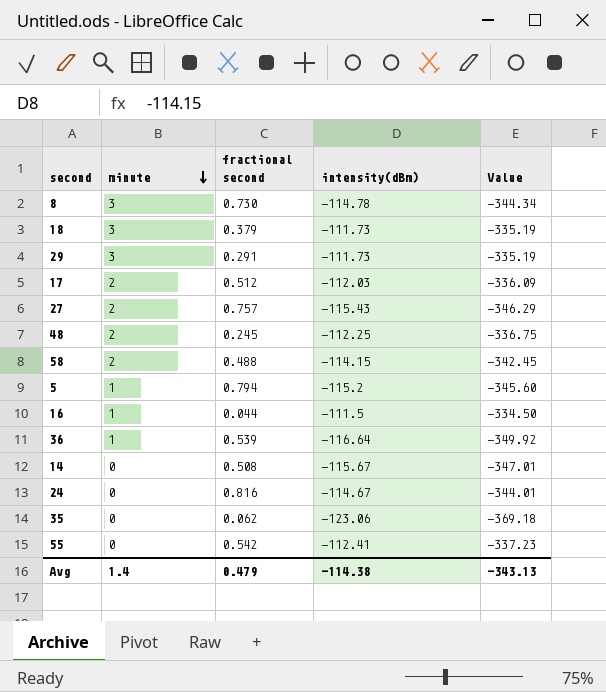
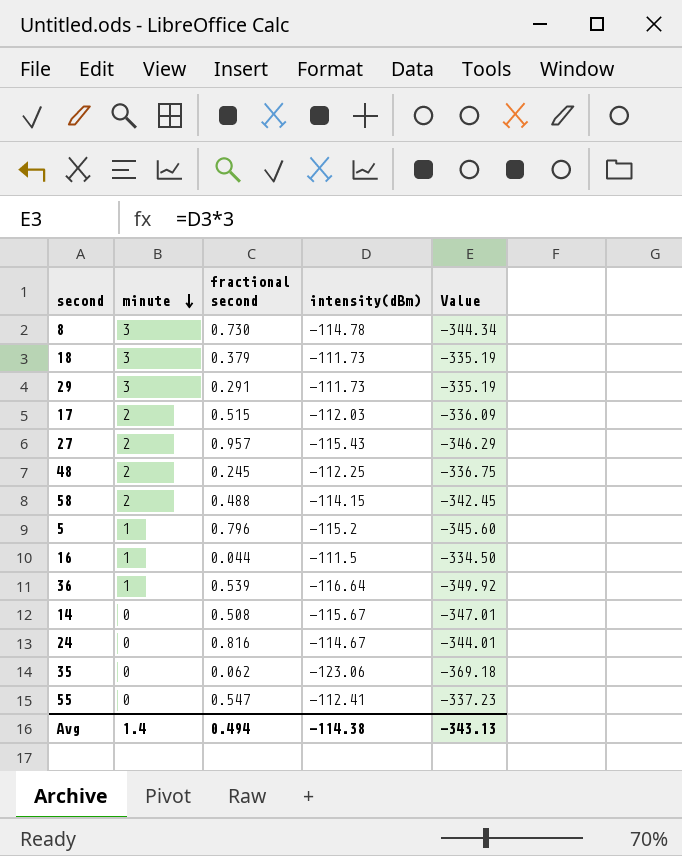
17 | fractional second: 0.512 -> 0.515
27 | fractional second: 0.757 -> 0.957
5 | fractional second: 0.794 -> 0.796
55 | fractional second: 0.542 -> 0.547
Avg | fractional second: 0.479 -> 0.494

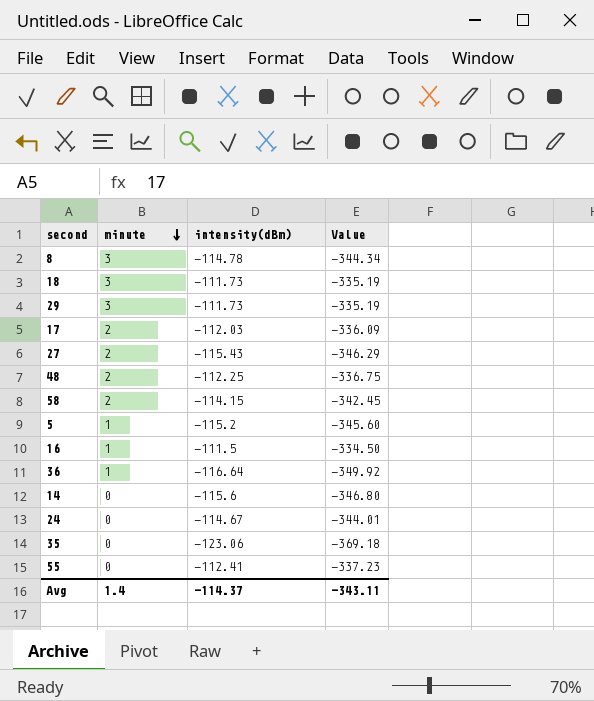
column fractional second | position: 3 -> none
14 | intensity(dBm): -115.67 -> -115.6
14 | Value: -347.01 -> -346.80
Avg | intensity(dBm): -114.38 -> -114.37
Avg | Value: -343.13 -> -343.11

